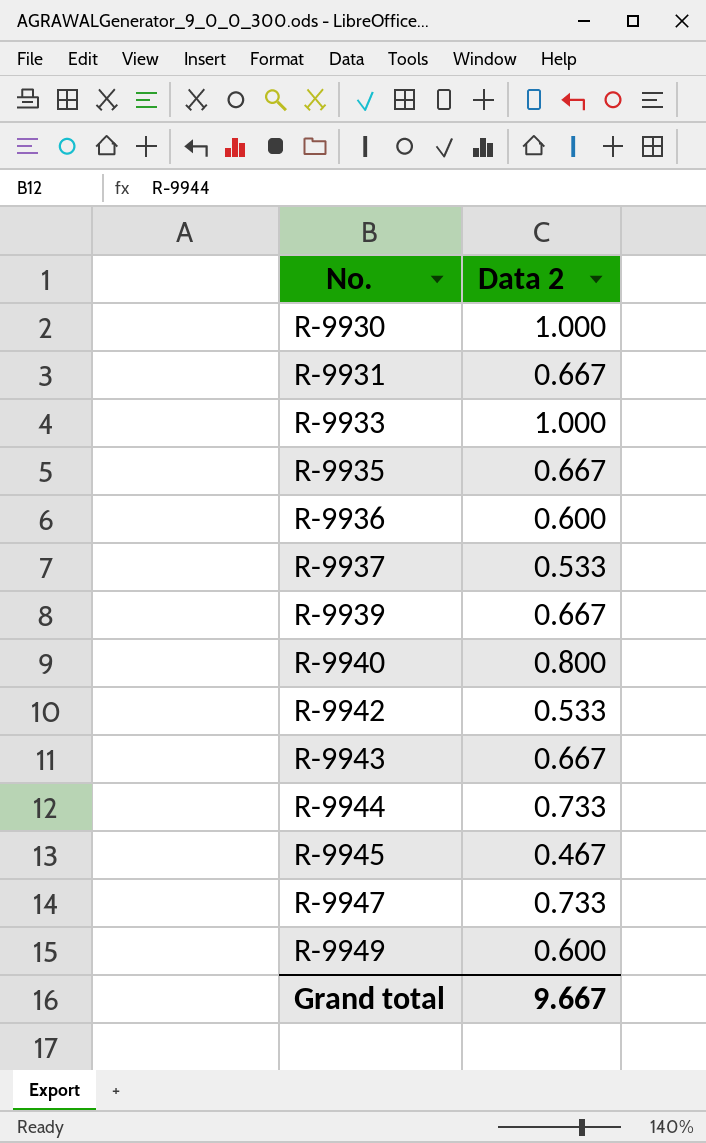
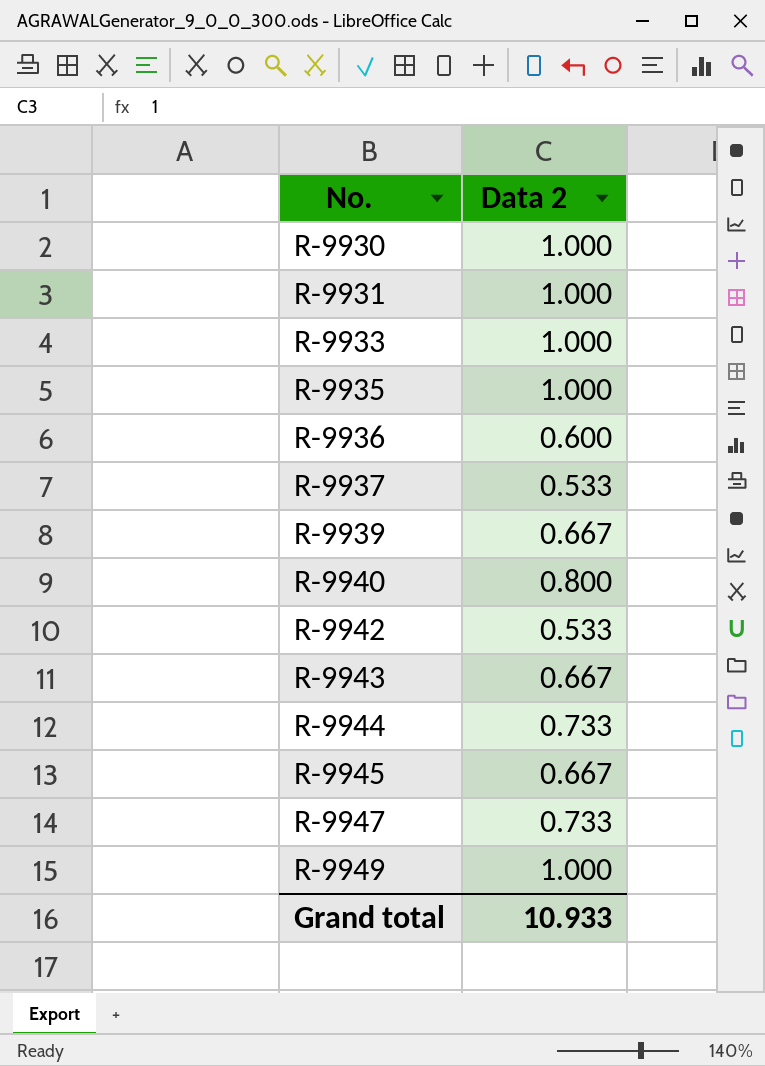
R-9931 | Data 2: 0.667 -> 1.000
R-9935 | Data 2: 0.667 -> 1.000
R-9945 | Data 2: 0.467 -> 0.667
R-9949 | Data 2: 0.600 -> 1.000
Grand total | Data 2: 9.667 -> 10.933

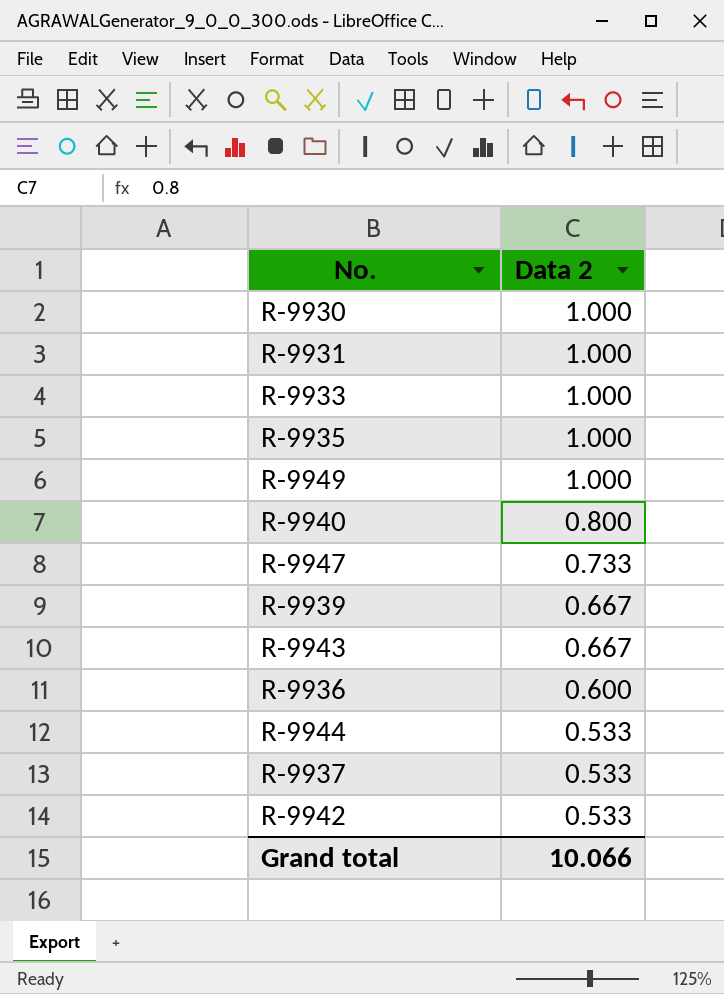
row order: No. ascending -> Data 2 descending
row R-9945: 0.667 -> none
R-9944 | Data 2: 0.733 -> 0.533
Grand total | Data 2: 10.933 -> 10.066

